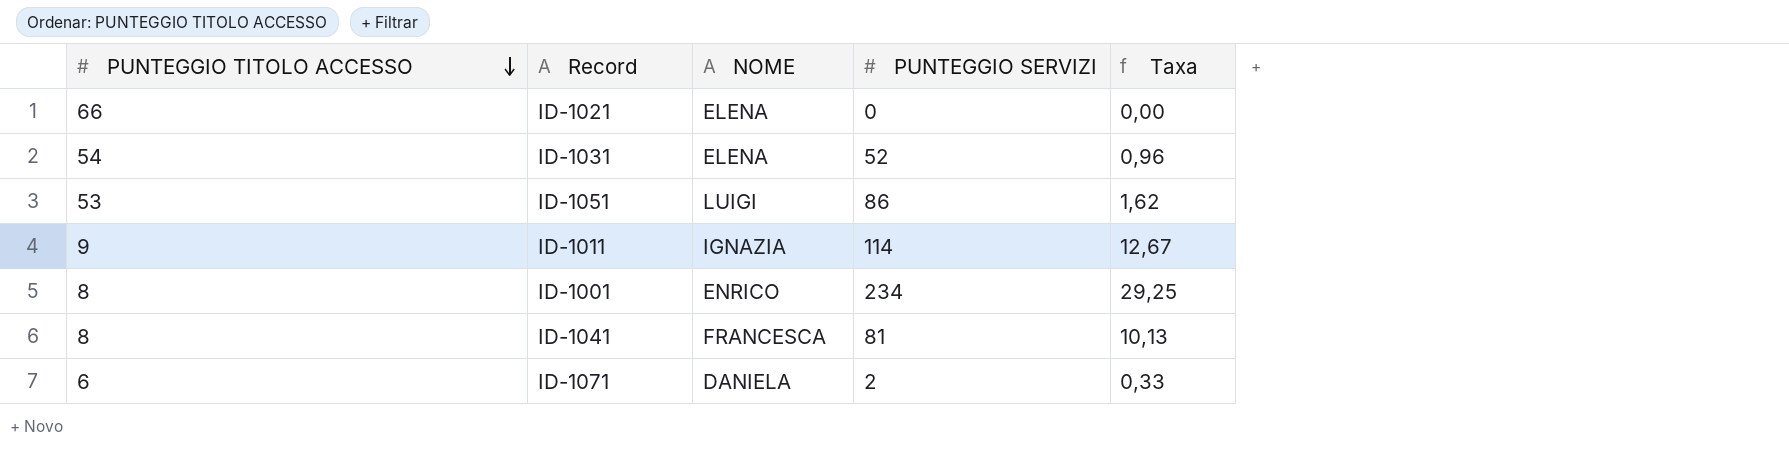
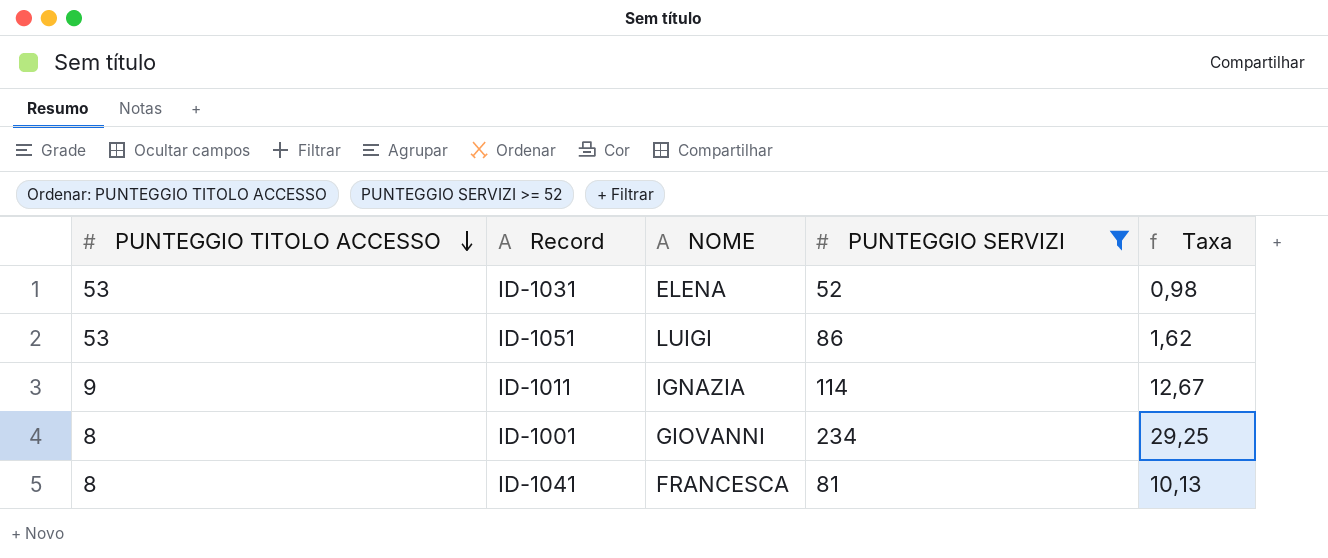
filter: none -> PUNTEGGIO SERVIZI >= 52
ID-1031 | PUNTEGGIO TITOLO ACCESSO: 54 -> 53
ID-1031 | Taxa: 0,96 -> 0,98
ID-1001 | NOME: ENRICO -> GIOVANNI

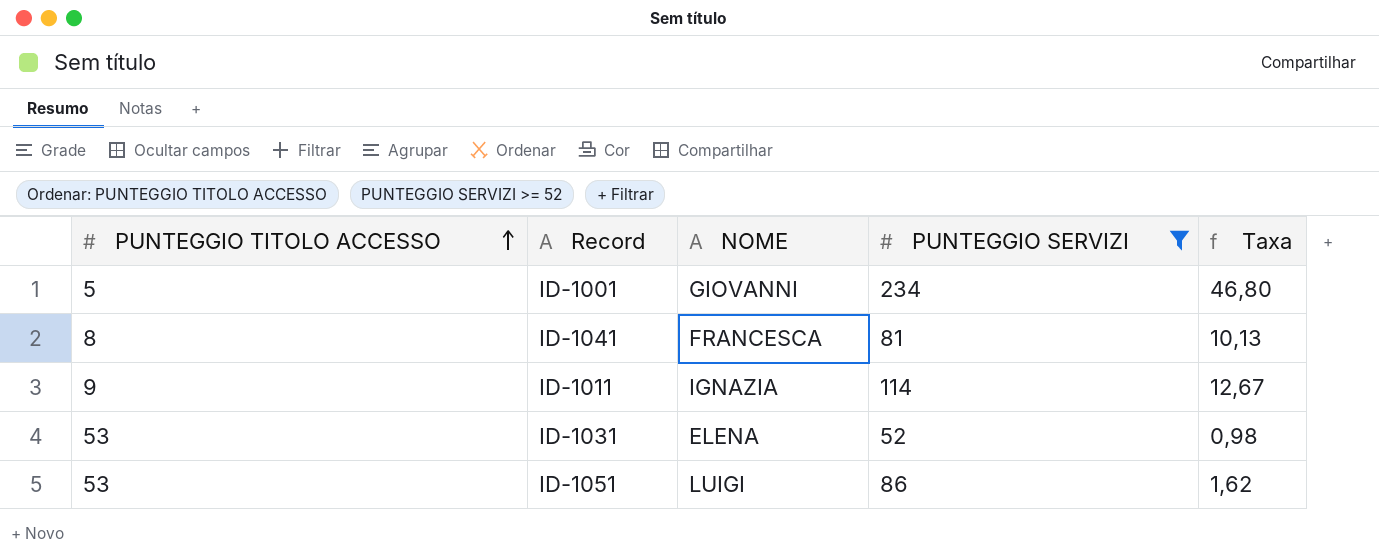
row order: PUNTEGGIO TITOLO ACCESSO descending -> PUNTEGGIO TITOLO ACCESSO ascending
ID-1001 | PUNTEGGIO TITOLO ACCESSO: 8 -> 5
ID-1001 | Taxa: 29,25 -> 46,80

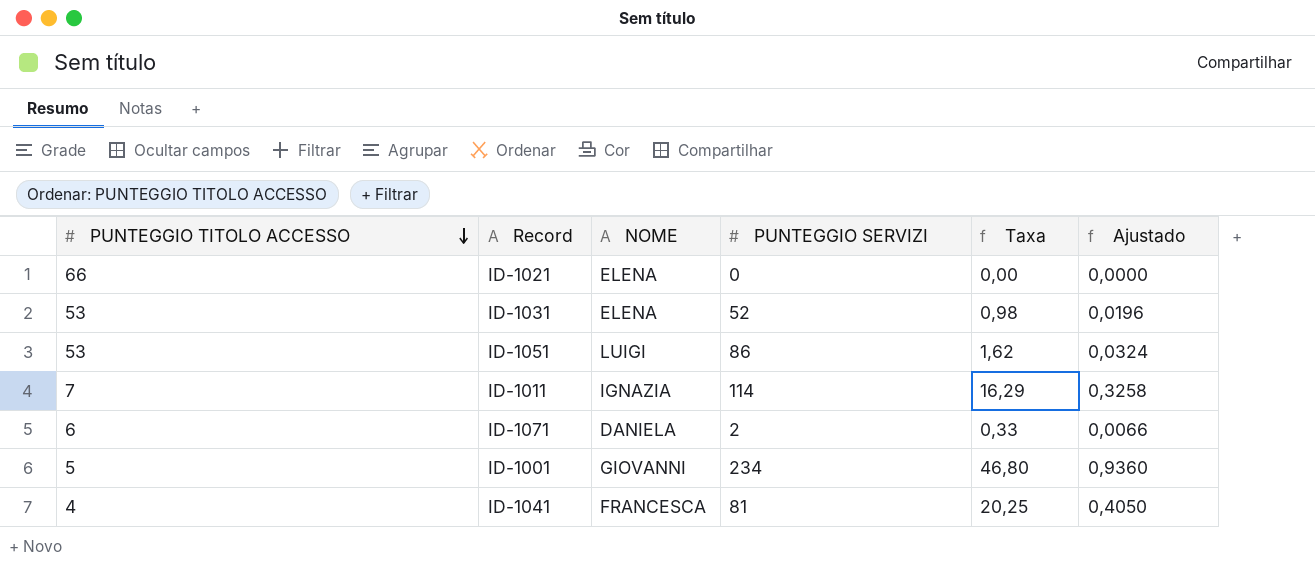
filter: PUNTEGGIO SERVIZI >= 52 -> none
row order: PUNTEGGIO TITOLO ACCESSO ascending -> PUNTEGGIO TITOLO ACCESSO descending
column Ajustado | formula: none -> [Taxa] * 0,02
ID-1011 | PUNTEGGIO TITOLO ACCESSO: 9 -> 7
ID-1011 | Taxa: 12,67 -> 16,29
ID-1041 | PUNTEGGIO TITOLO ACCESSO: 8 -> 4
ID-1041 | Taxa: 10,13 -> 20,25

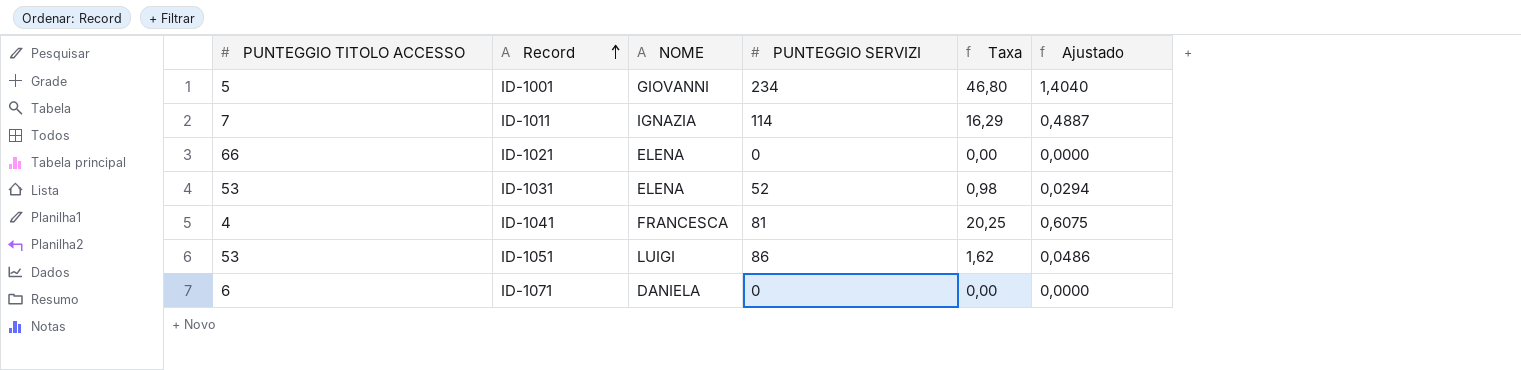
row order: PUNTEGGIO TITOLO ACCESSO descending -> Record ascending
column Ajustado | formula: [Taxa] * 0,02 -> [Taxa] * 0,03
ID-1071 | PUNTEGGIO SERVIZI: 2 -> 0
ID-1071 | Taxa: 0,33 -> 0,00

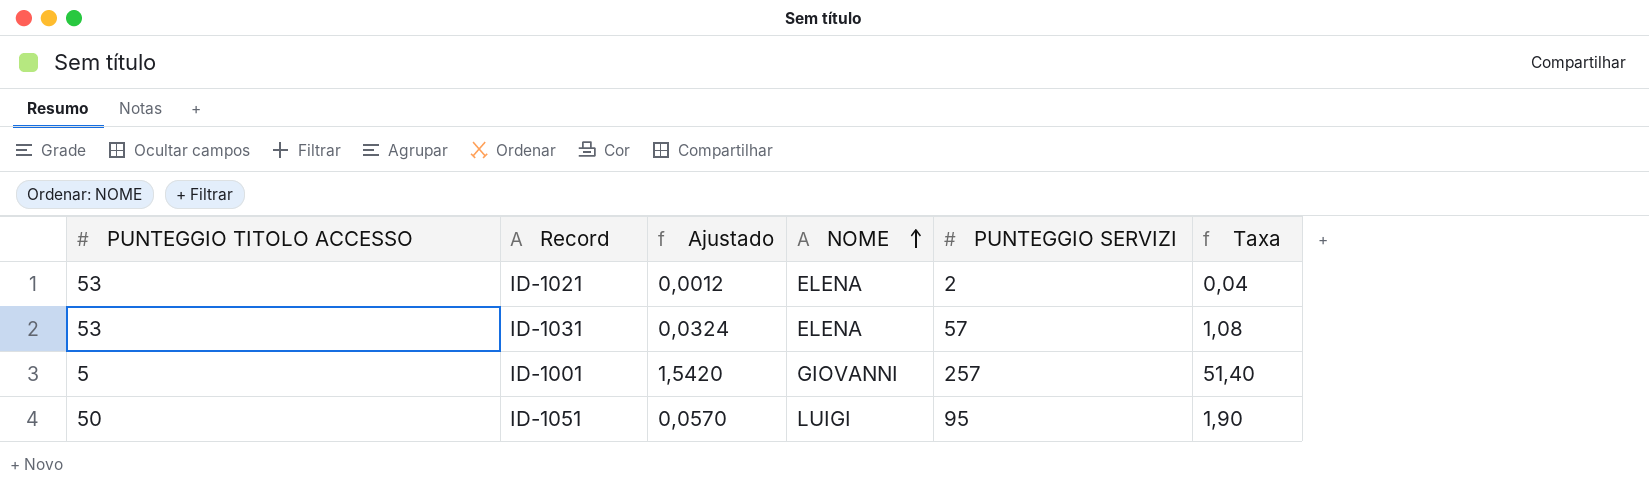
row order: Record ascending -> NOME ascending
column Ajustado | position: 6 -> 3
row ID-1011: 7 | IGNAZIA | 114 | 16,29 | 0,4887 -> none
row ID-1041: 4 | FRANCESCA | 81 | 20,25 | 0,6075 -> none
row ID-1071: 6 | DANIELA | 0 | 0,00 | 0,0000 -> none
ID-1021 | PUNTEGGIO TITOLO ACCESSO: 66 -> 53
ID-1021 | Ajustado: 0,0000 -> 0,0012
ID-1021 | PUNTEGGIO SERVIZI: 0 -> 2
ID-1021 | Taxa: 0,00 -> 0,04
ID-1031 | Ajustado: 0,0294 -> 0,0324
ID-1031 | PUNTEGGIO SERVIZI: 52 -> 57
ID-1031 | Taxa: 0,98 -> 1,08
ID-1001 | Ajustado: 1,4040 -> 1,5420
ID-1001 | PUNTEGGIO SERVIZI: 234 -> 257
ID-1001 | Taxa: 46,80 -> 51,40
ID-1051 | PUNTEGGIO TITOLO ACCESSO: 53 -> 50
ID-1051 | Ajustado: 0,0486 -> 0,0570
ID-1051 | PUNTEGGIO SERVIZI: 86 -> 95
ID-1051 | Taxa: 1,62 -> 1,90

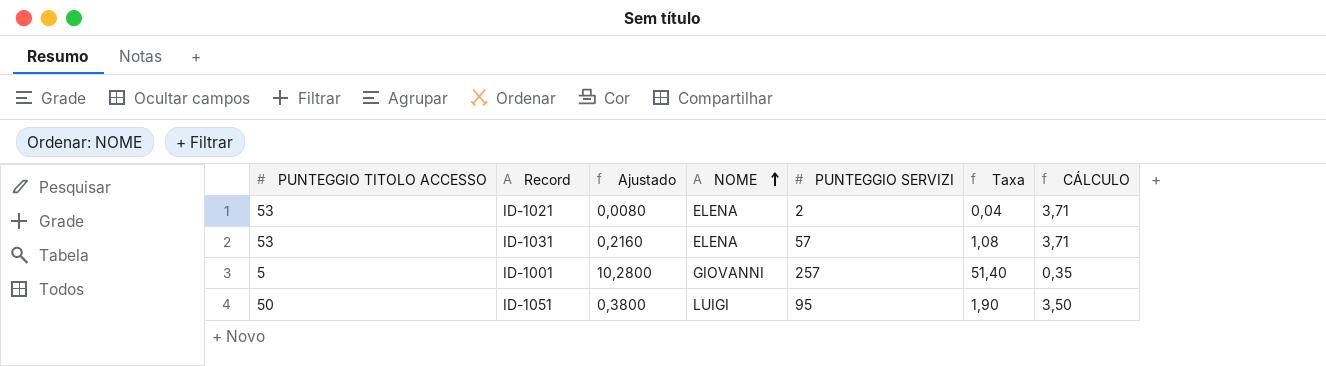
column Ajustado | formula: [Taxa] * 0,03 -> [Taxa] * 0,2
column CÁLCULO | formula: none -> [PUNTEGGIO TITOLO ACCESSO] * 0,07

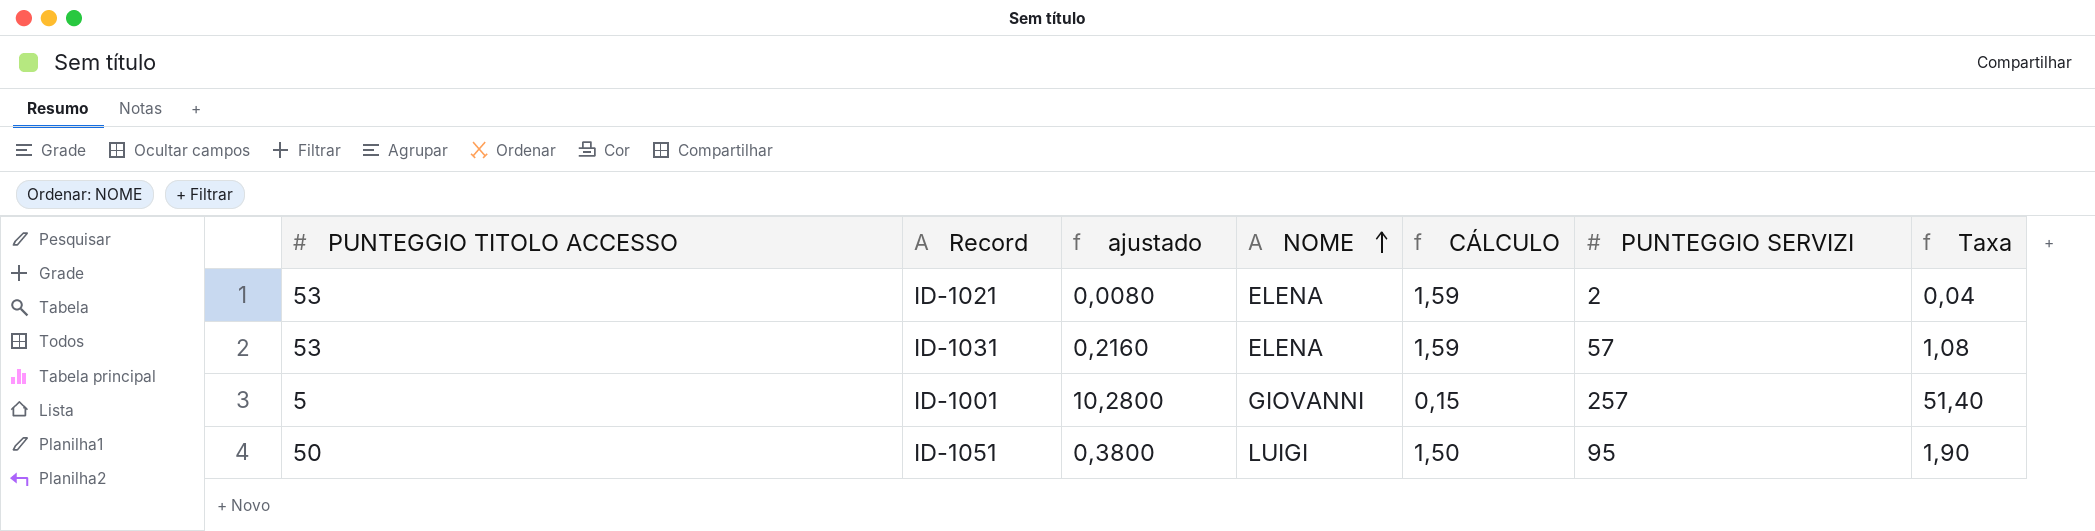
column name: Ajustado -> ajustado
column CÁLCULO | formula: [PUNTEGGIO TITOLO ACCESSO] * 0,07 -> [PUNTEGGIO TITOLO ACCESSO] * 0,03
column CÁLCULO | position: 7 -> 5

